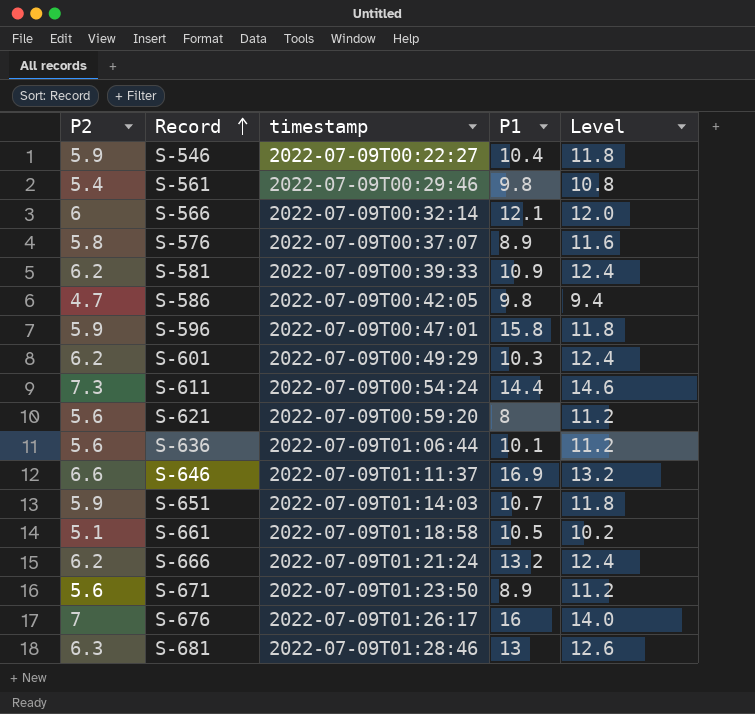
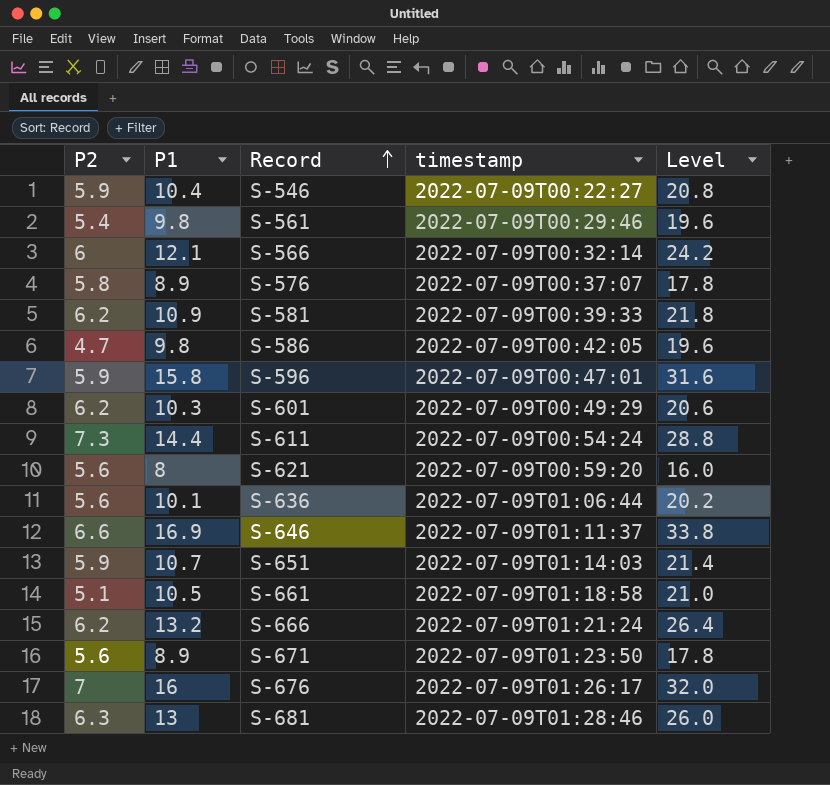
column P1 | position: 4 -> 2
column Level | formula: [P2] * 2 -> [P1] * 2

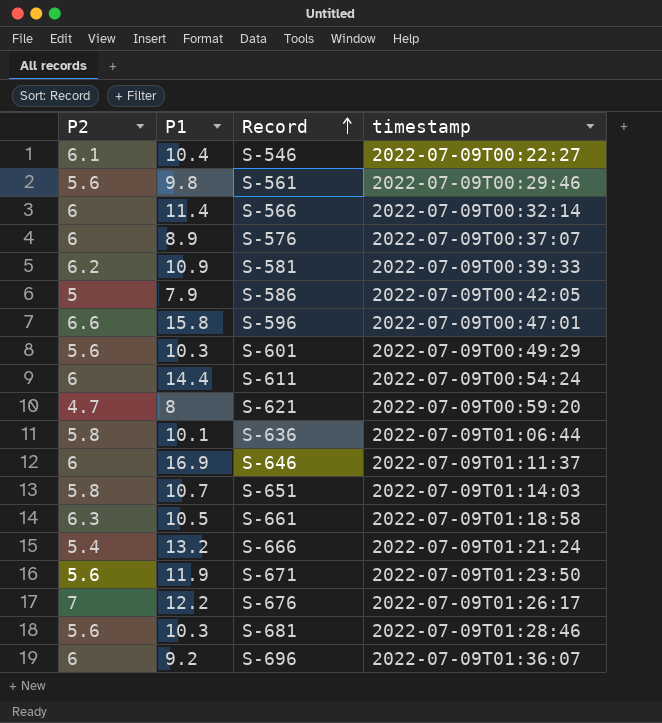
column Level | formula: [P1] * 2 -> none
S-546 | P2: 5.9 -> 6.1
S-561 | P2: 5.4 -> 5.6
S-566 | P1: 12.1 -> 11.4
S-576 | P2: 5.8 -> 6
S-586 | P2: 4.7 -> 5
S-586 | P1: 9.8 -> 7.9
S-596 | P2: 5.9 -> 6.6
S-601 | P2: 6.2 -> 5.6
S-611 | P2: 7.3 -> 6
S-621 | P2: 5.6 -> 4.7
S-636 | P2: 5.6 -> 5.8
S-646 | P2: 6.6 -> 6
S-651 | P2: 5.9 -> 5.8
S-661 | P2: 5.1 -> 6.3
S-666 | P2: 6.2 -> 5.4
S-671 | P1: 8.9 -> 11.9
S-676 | P1: 16 -> 12.2
S-681 | P2: 6.3 -> 5.6
S-681 | P1: 13 -> 10.3
row S-696: none -> 6 | 9.2 | 2022-07-09T01:36:07

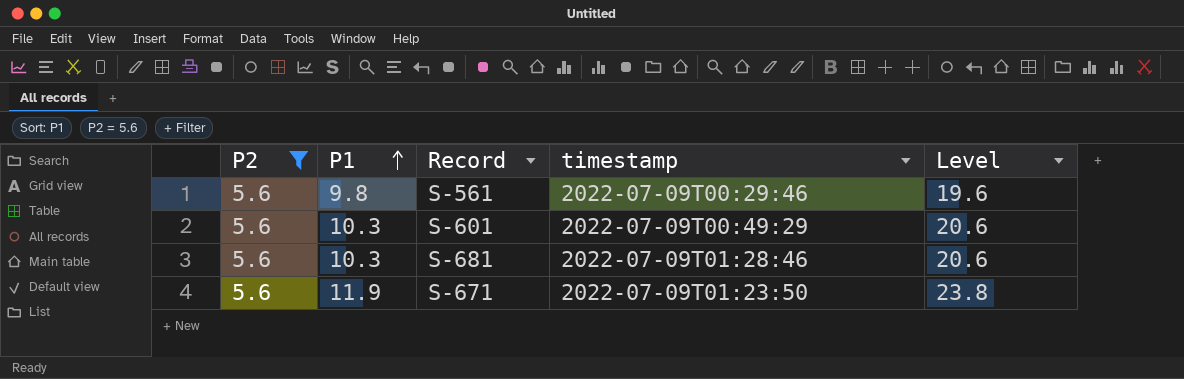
filter: none -> P2 = 5.6
row order: Record ascending -> P1 ascending
column Level | formula: none -> [P1] * 2

